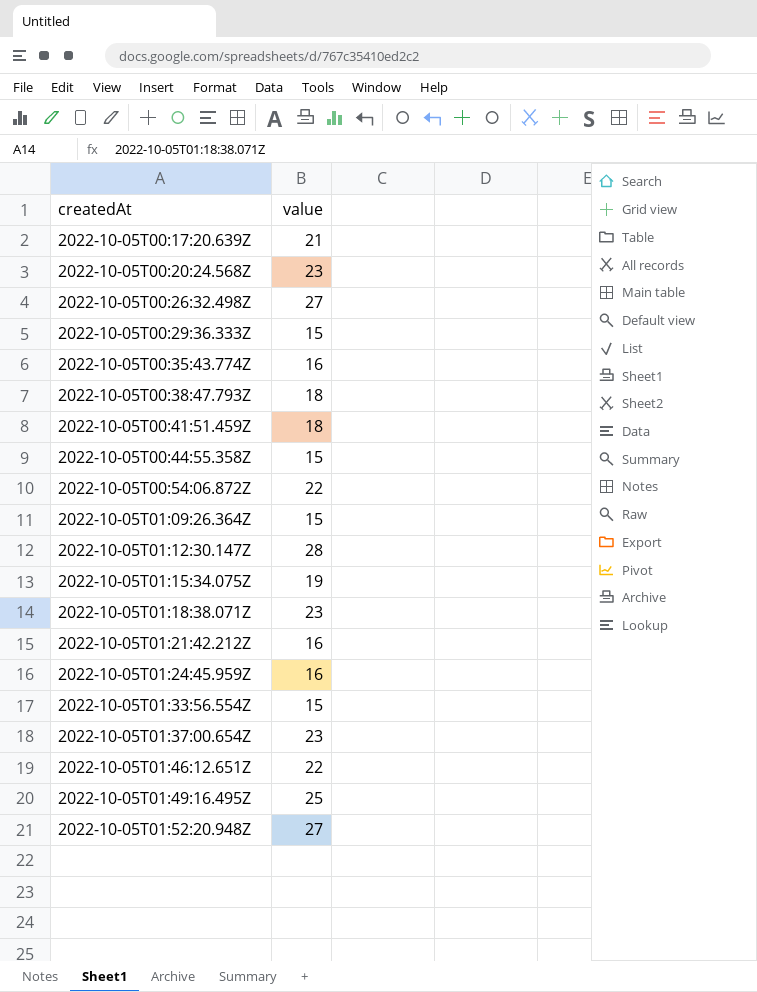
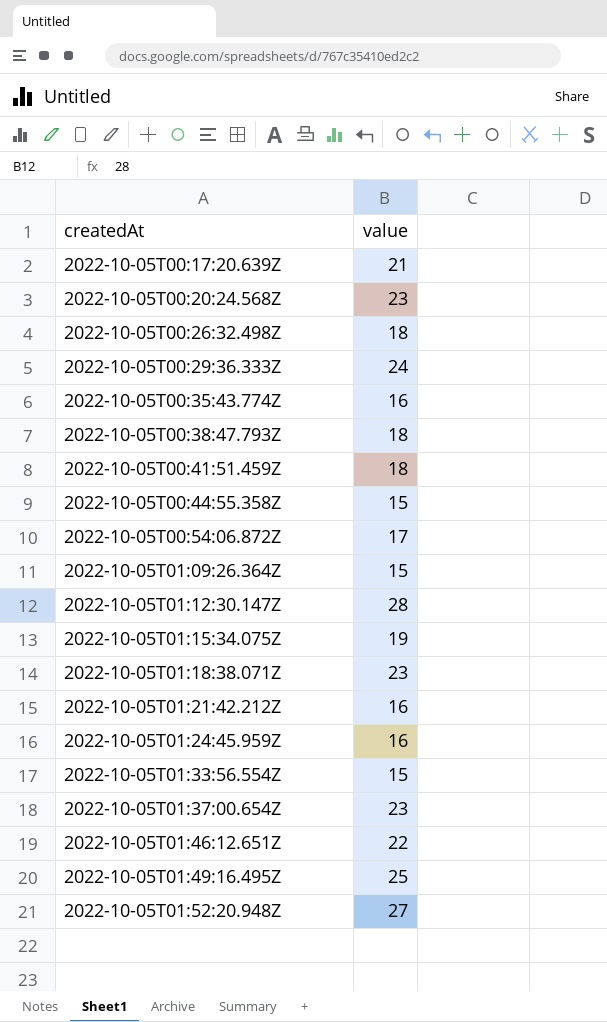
2022-10-05T00:26:32.498Z | value: 27 -> 18
2022-10-05T00:29:36.333Z | value: 15 -> 24
2022-10-05T00:54:06.872Z | value: 22 -> 17

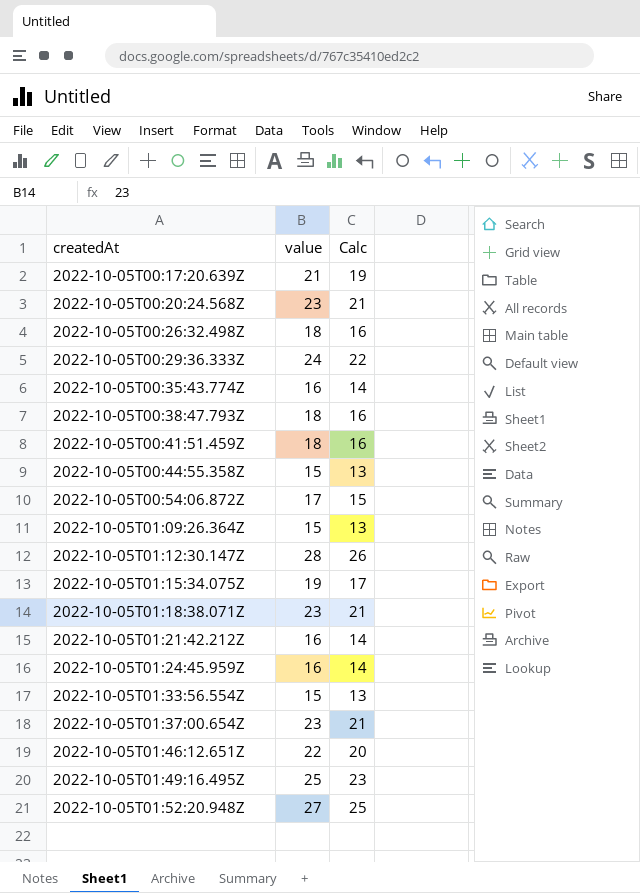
column Calc | formula: none -> [value] - 2

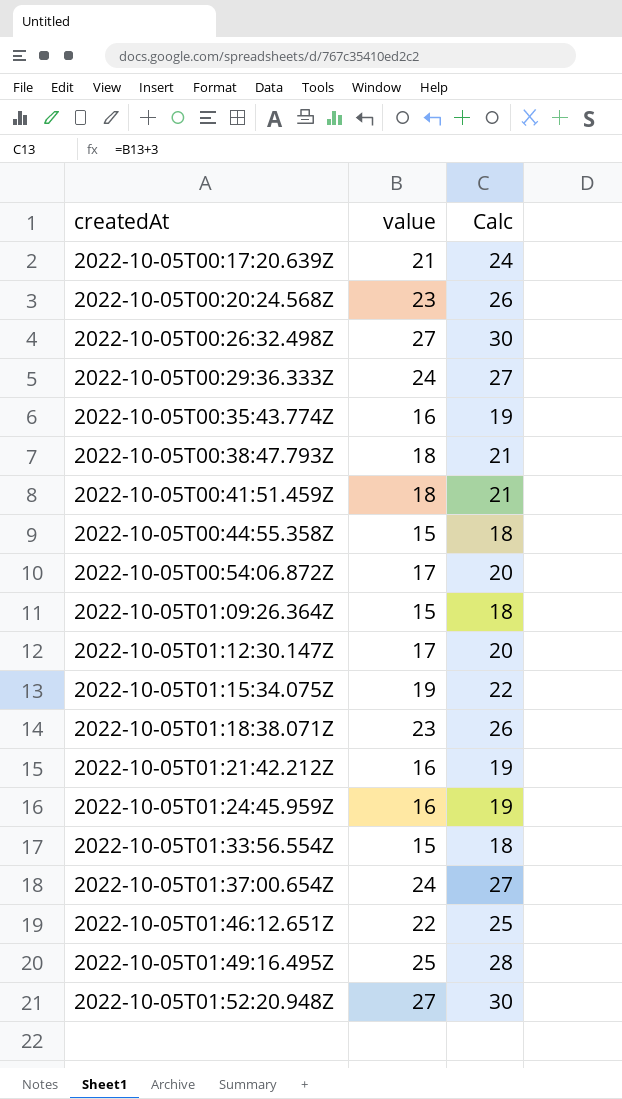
column Calc | formula: [value] - 2 -> [value] + 3
2022-10-05T00:26:32.498Z | value: 18 -> 27
2022-10-05T01:12:30.147Z | value: 28 -> 17
2022-10-05T01:37:00.654Z | value: 23 -> 24

